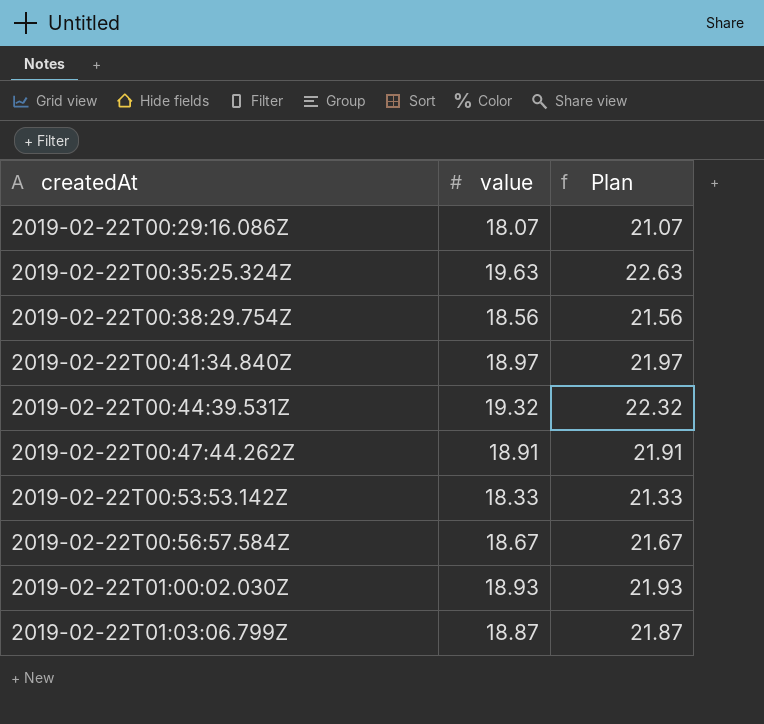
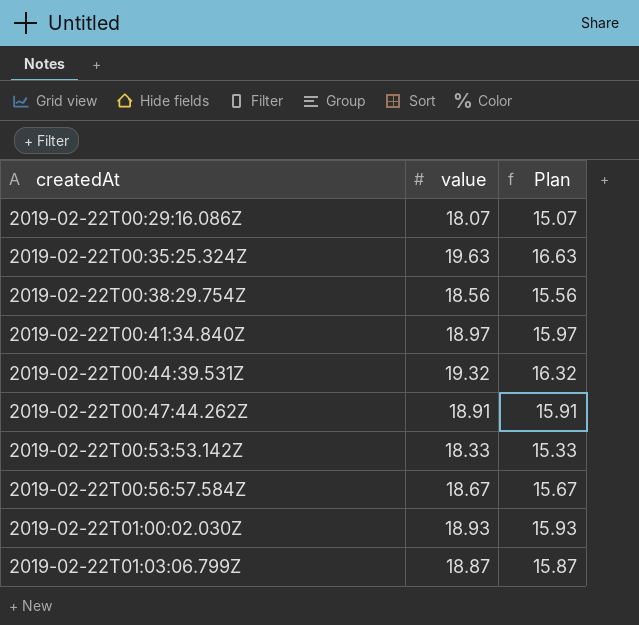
column Plan | formula: [value] + 3 -> [value] - 3

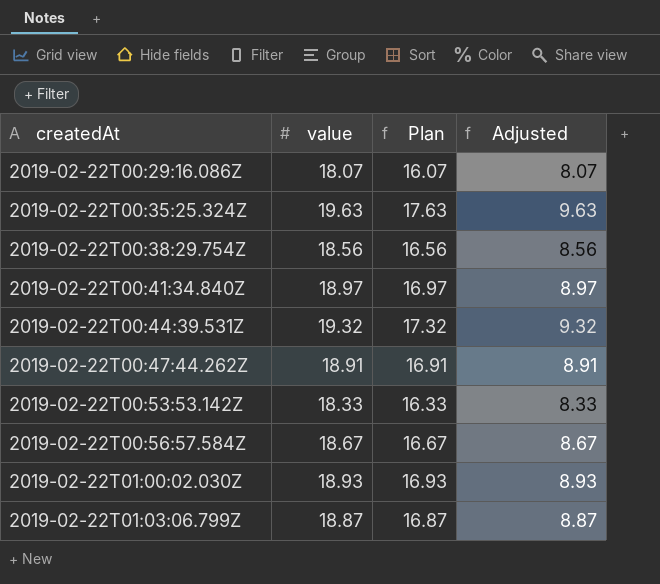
column Plan | formula: [value] - 3 -> [value] - 2
column Adjusted | formula: none -> [value] - 10

